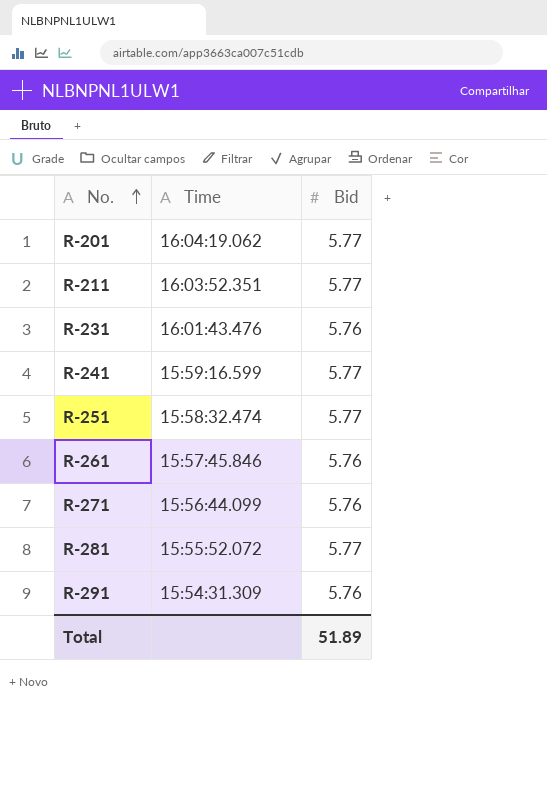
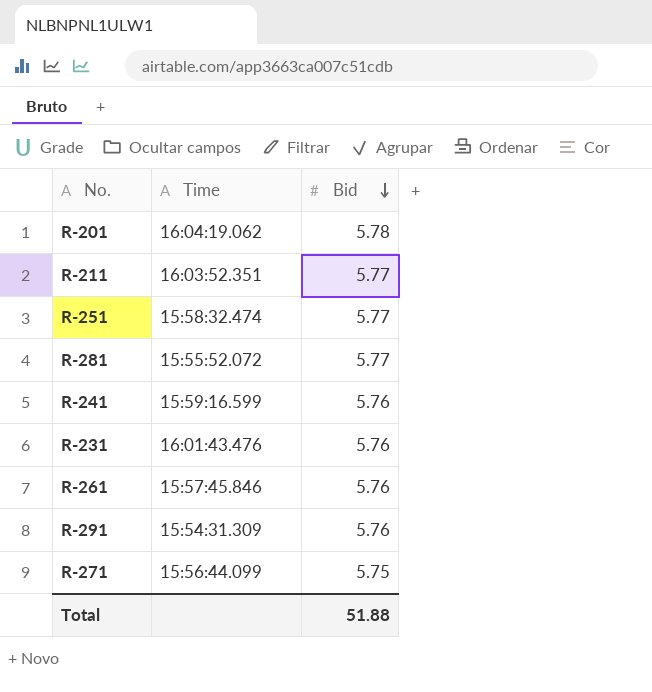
row order: No. ascending -> Bid descending
R-201 | Bid: 5.77 -> 5.78
R-241 | Bid: 5.77 -> 5.76
R-271 | Bid: 5.76 -> 5.75
Total | Bid: 51.89 -> 51.88

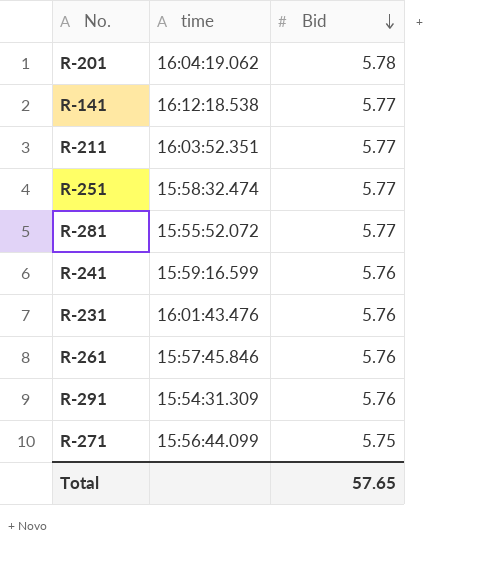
column name: Time -> time
row R-141: none -> 16:12:18.538 | 5.77
Total | Bid: 51.88 -> 57.65

